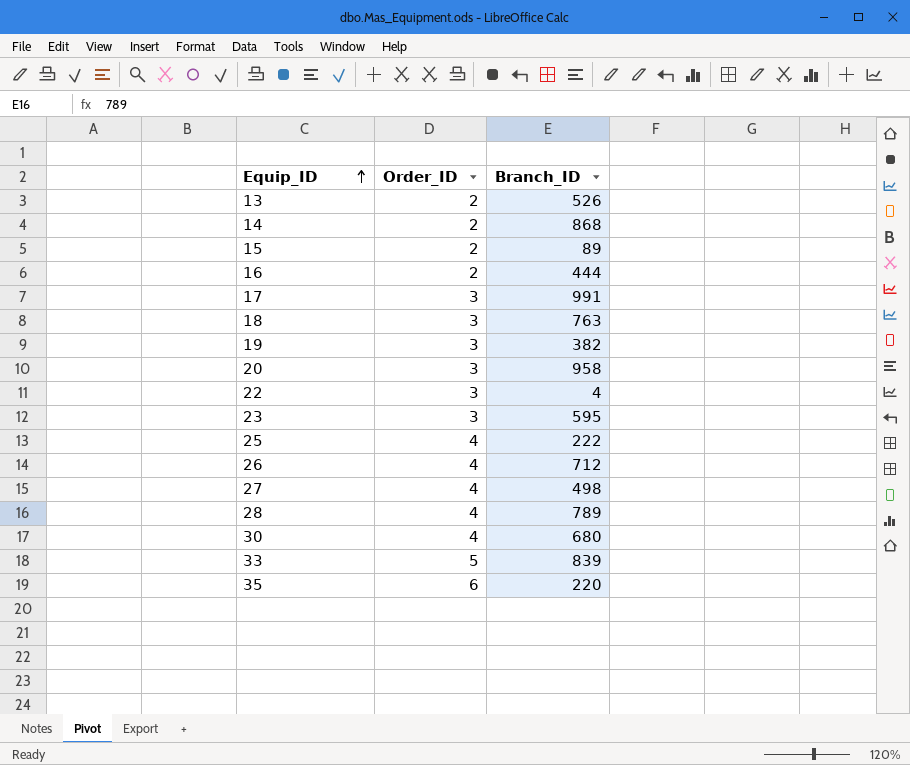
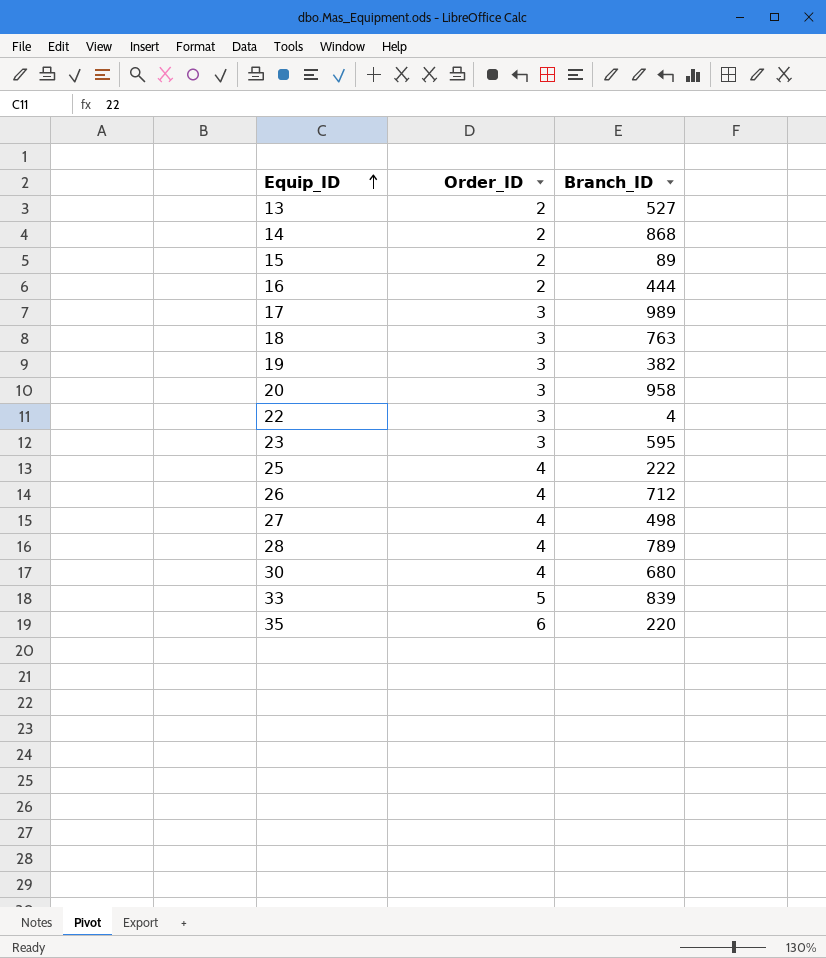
13 | Branch_ID: 526 -> 527
17 | Branch_ID: 991 -> 989

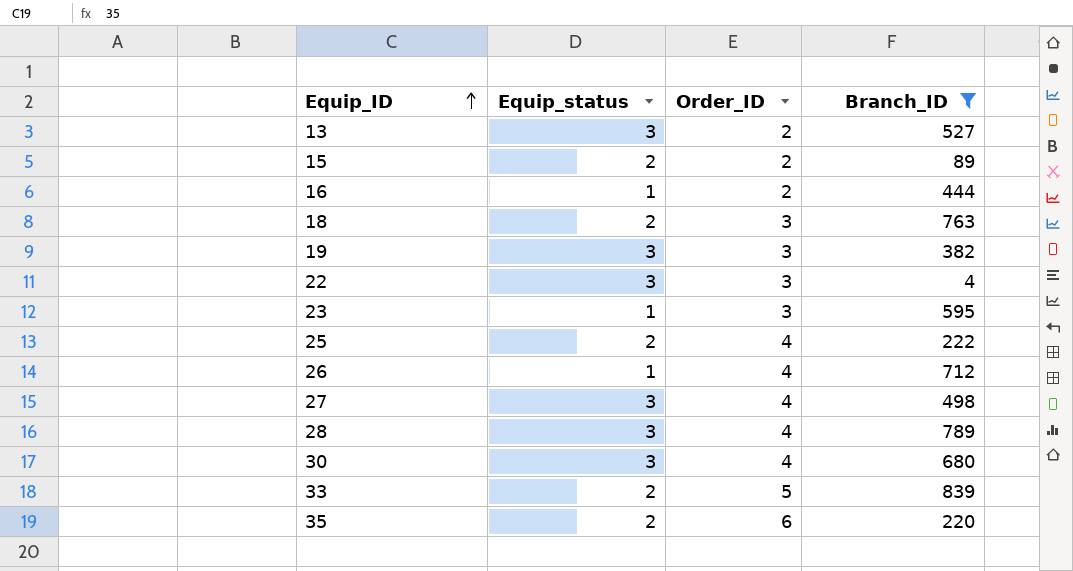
filter: none -> Branch_ID <= 839
column Equip_status | position: none -> 2

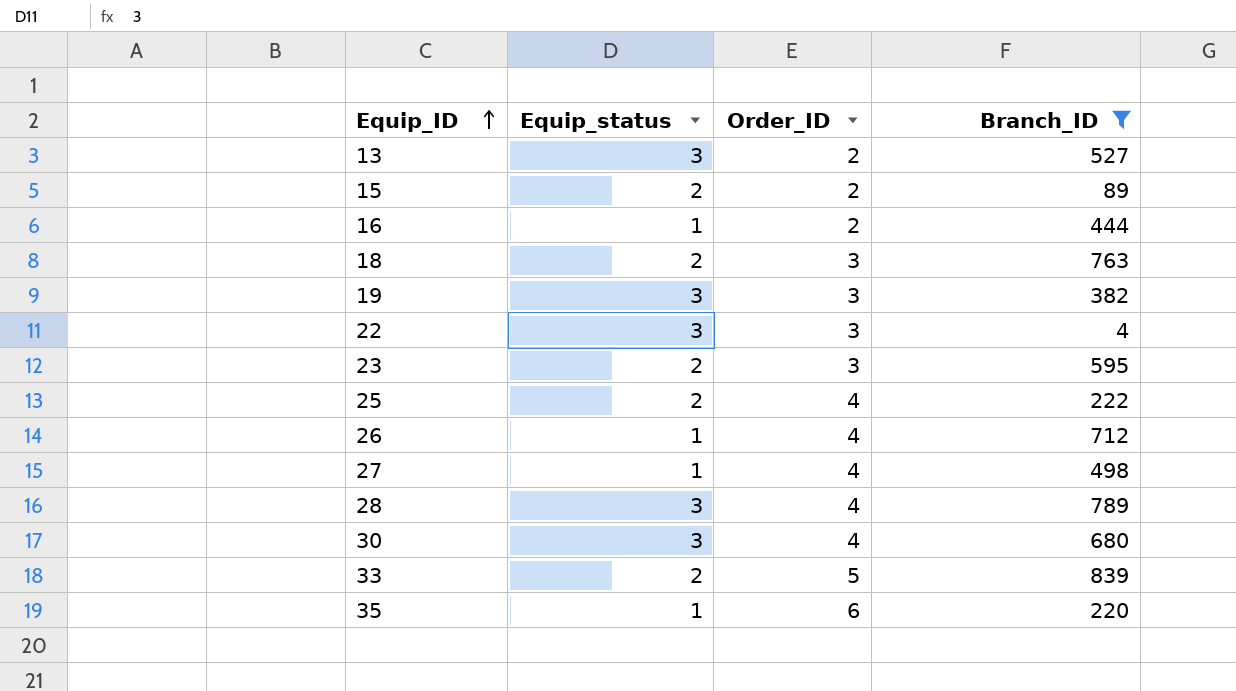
23 | Equip_status: 1 -> 2
27 | Equip_status: 3 -> 1
35 | Equip_status: 2 -> 1

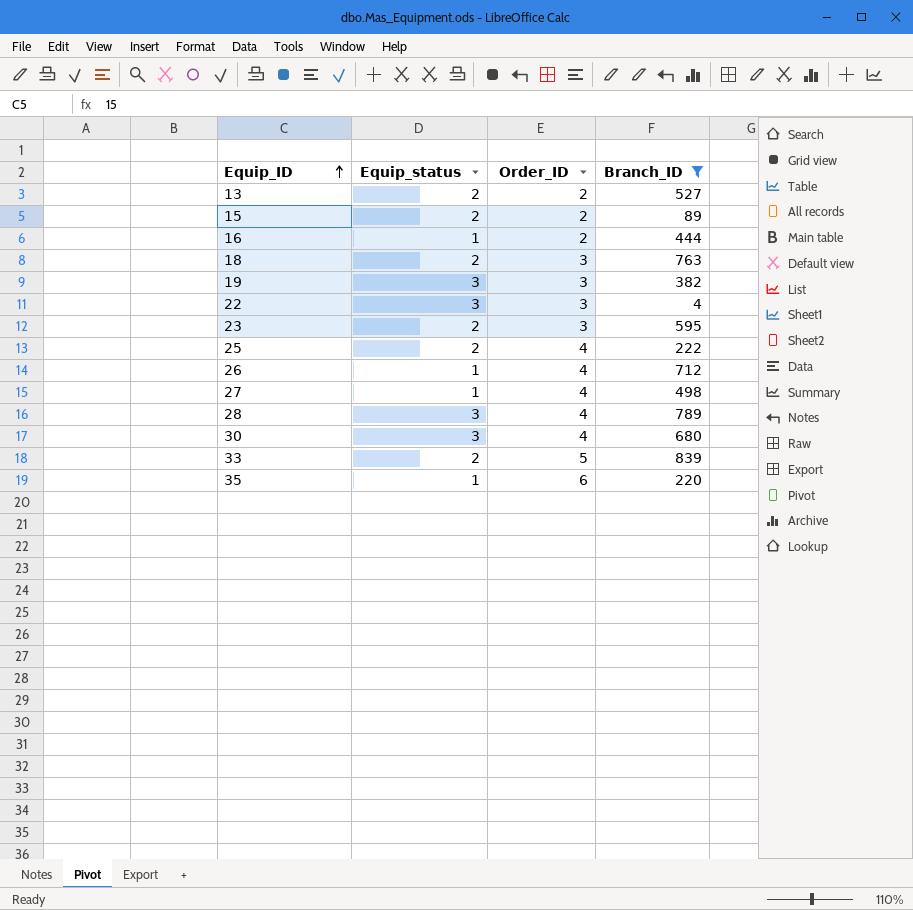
13 | Equip_status: 3 -> 2

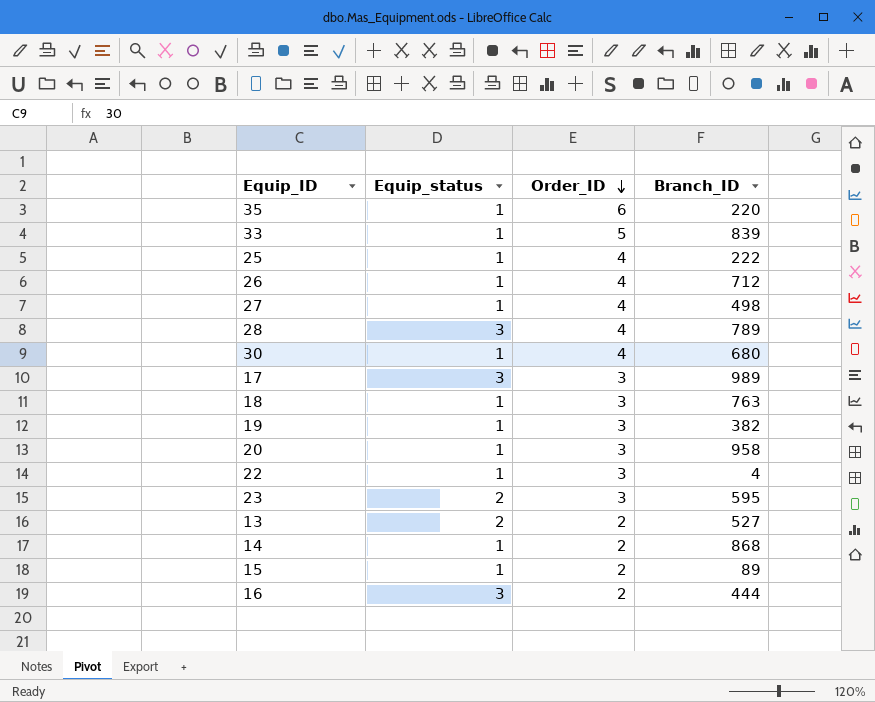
filter: Branch_ID <= 839 -> none
row order: Equip_ID ascending -> Order_ID descending
33 | Equip_status: 2 -> 1
25 | Equip_status: 2 -> 1
30 | Equip_status: 3 -> 1
18 | Equip_status: 2 -> 1
19 | Equip_status: 3 -> 1
22 | Equip_status: 3 -> 1
15 | Equip_status: 2 -> 1
16 | Equip_status: 1 -> 3

